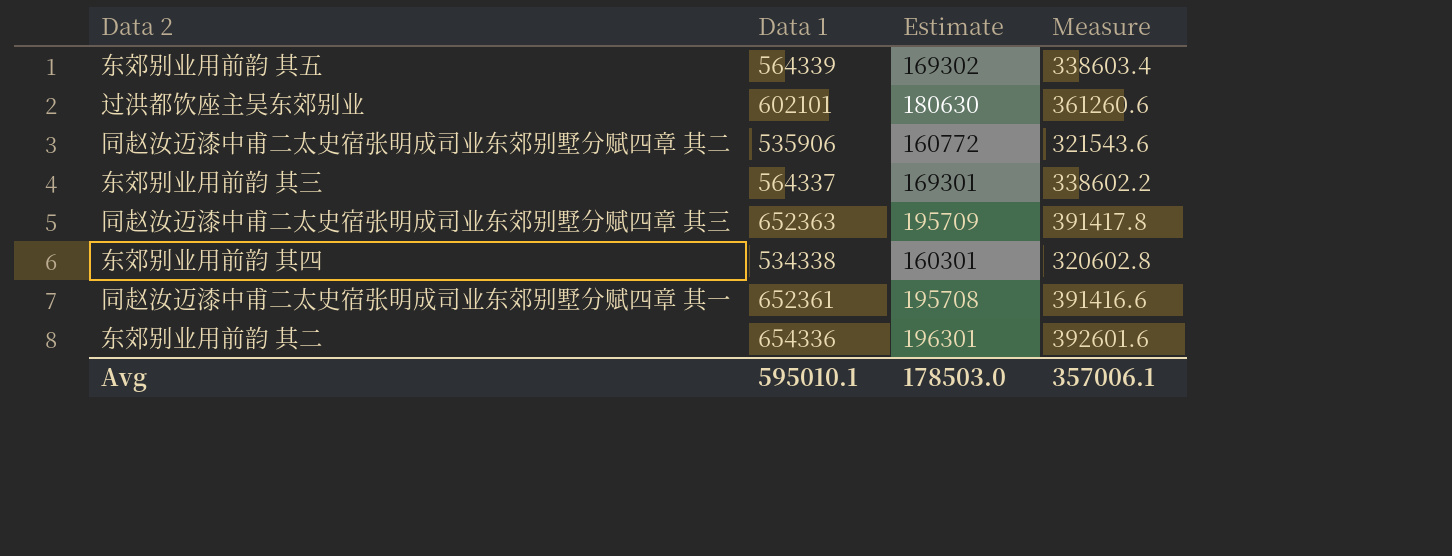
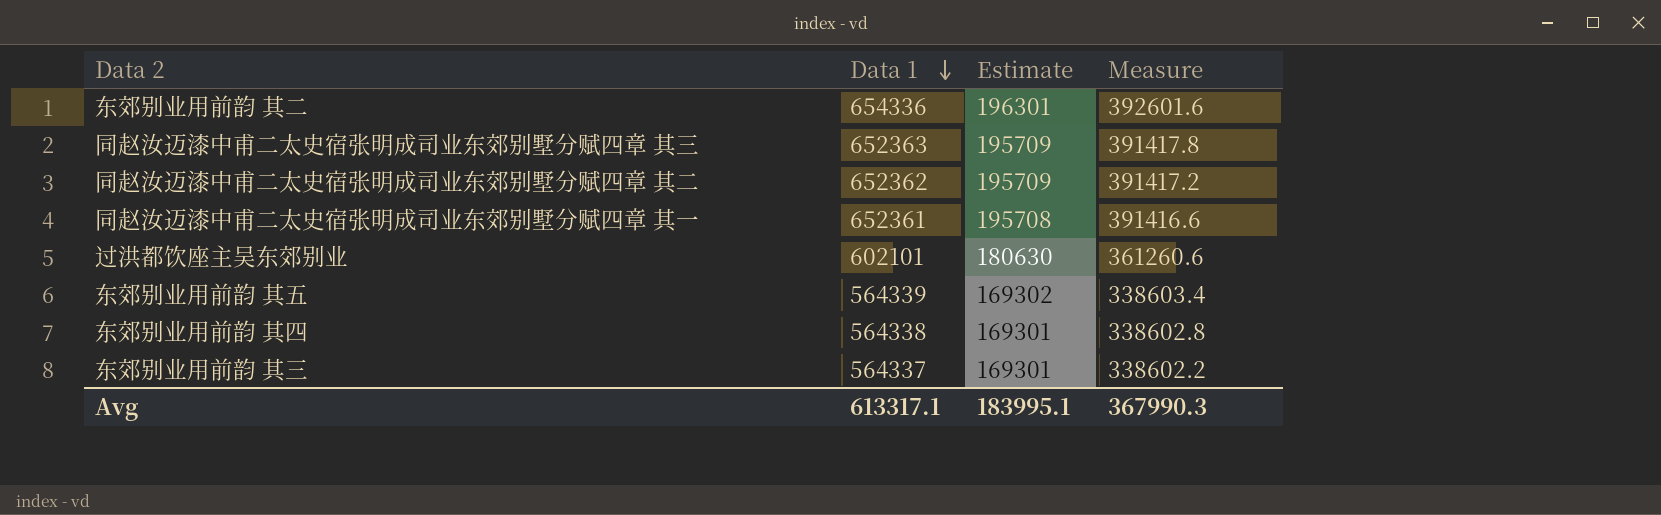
row order: none -> Data 1 descending
同赵汝迈漆中甫二太史宿张明成司业东郊别墅分赋四章 其二 | Data 1: 535906 -> 652362
同赵汝迈漆中甫二太史宿张明成司业东郊别墅分赋四章 其二 | Estimate: 160772 -> 195709
同赵汝迈漆中甫二太史宿张明成司业东郊别墅分赋四章 其二 | Measure: 321543.6 -> 391417.2
东郊别业用前韵 其四 | Data 1: 534338 -> 564338
东郊别业用前韵 其四 | Estimate: 160301 -> 169301
东郊别业用前韵 其四 | Measure: 320602.8 -> 338602.8
Avg | Data 1: 595010.1 -> 613317.1
Avg | Estimate: 178503.0 -> 183995.1
Avg | Measure: 357006.1 -> 367990.3

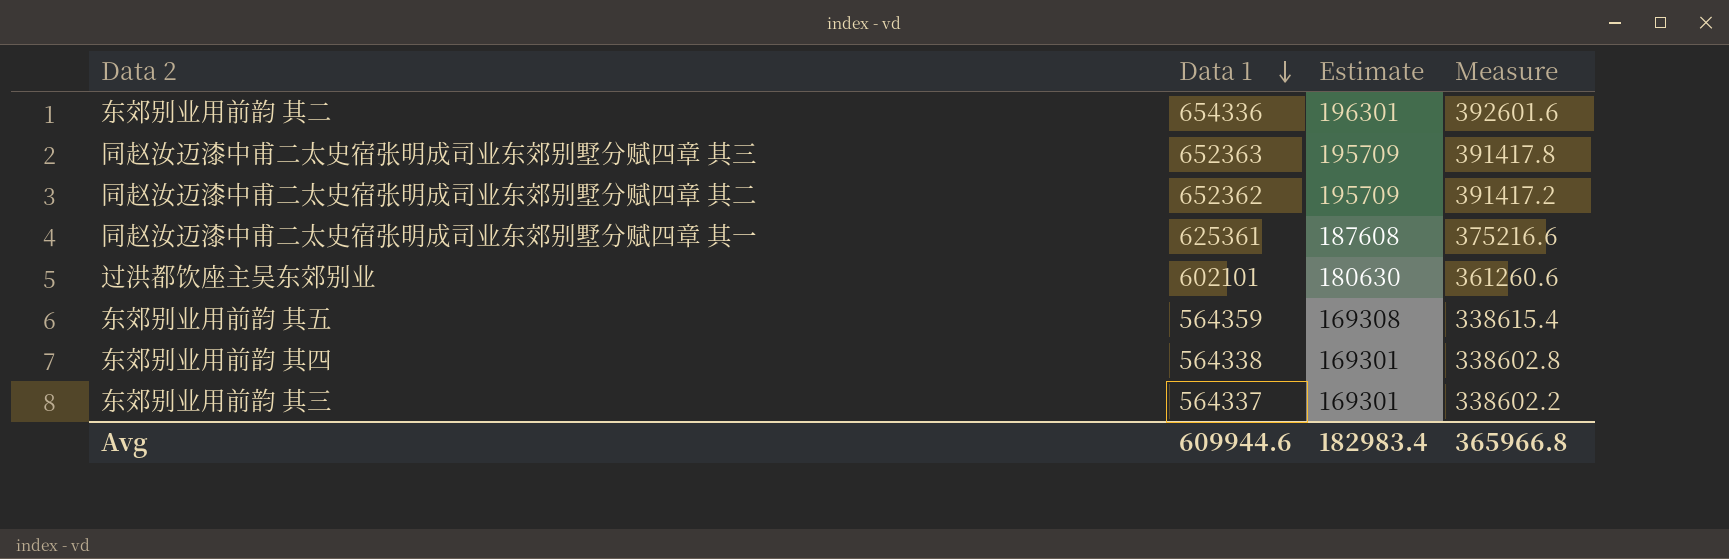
同赵汝迈漆中甫二太史宿张明成司业东郊别墅分赋四章 其一 | Data 1: 652361 -> 625361
同赵汝迈漆中甫二太史宿张明成司业东郊别墅分赋四章 其一 | Estimate: 195708 -> 187608
同赵汝迈漆中甫二太史宿张明成司业东郊别墅分赋四章 其一 | Measure: 391416.6 -> 375216.6
东郊别业用前韵 其五 | Data 1: 564339 -> 564359
东郊别业用前韵 其五 | Estimate: 169302 -> 169308
东郊别业用前韵 其五 | Measure: 338603.4 -> 338615.4
Avg | Data 1: 613317.1 -> 609944.6
Avg | Estimate: 183995.1 -> 182983.4
Avg | Measure: 367990.3 -> 365966.8

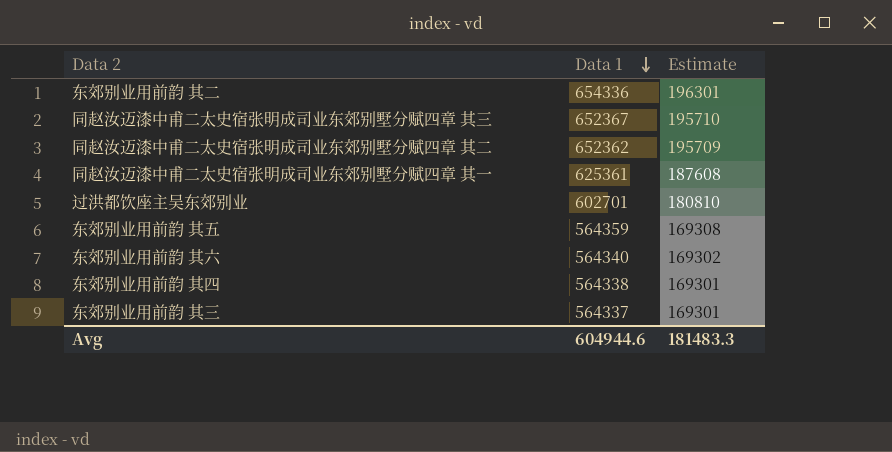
column Measure | formula: [Data 1] * 0.6 -> none
同赵汝迈漆中甫二太史宿张明成司业东郊别墅分赋四章 其三 | Data 1: 652363 -> 652367
同赵汝迈漆中甫二太史宿张明成司业东郊别墅分赋四章 其三 | Estimate: 195709 -> 195710
过洪都饮座主吴东郊别业 | Data 1: 602101 -> 602701
过洪都饮座主吴东郊别业 | Estimate: 180630 -> 180810
row 东郊别业用前韵 其六: none -> 564340 | 169302
Avg | Data 1: 609944.6 -> 604944.6
Avg | Estimate: 182983.4 -> 181483.3

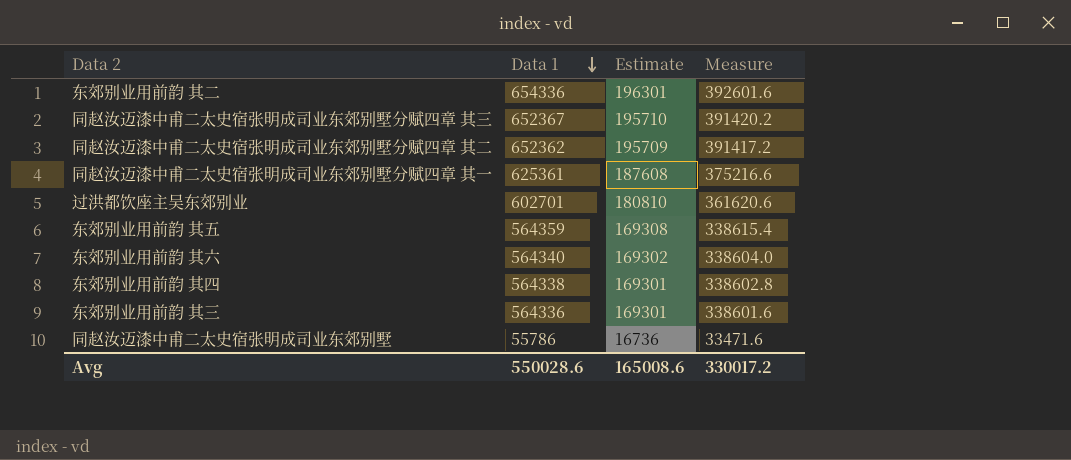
column Measure | formula: none -> [Data 1] * 0.6
东郊别业用前韵 其三 | Data 1: 564337 -> 564336
row 同赵汝迈漆中甫二太史宿张明成司业东郊别墅: none -> 55786 | 16736 | 33471.6
Avg | Data 1: 604944.6 -> 550028.6
Avg | Estimate: 181483.3 -> 165008.6

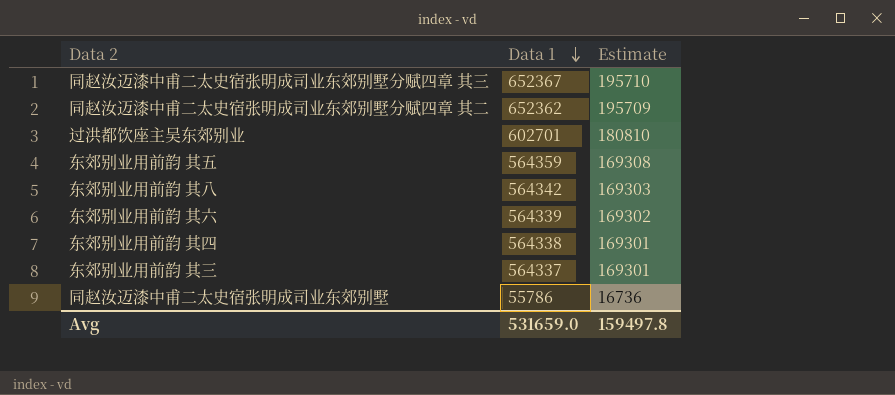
column Measure | formula: [Data 1] * 0.6 -> none
row 东郊别业用前韵 其二: 654336 | 196301 | 392601.6 -> none
row 同赵汝迈漆中甫二太史宿张明成司业东郊别墅分赋四章 其一: 625361 | 187608 | 375216.6 -> none
row 东郊别业用前韵 其八: none -> 564342 | 169303
东郊别业用前韵 其六 | Data 1: 564340 -> 564339
东郊别业用前韵 其三 | Data 1: 564336 -> 564337
Avg | Data 1: 550028.6 -> 531659.0
Avg | Estimate: 165008.6 -> 159497.8

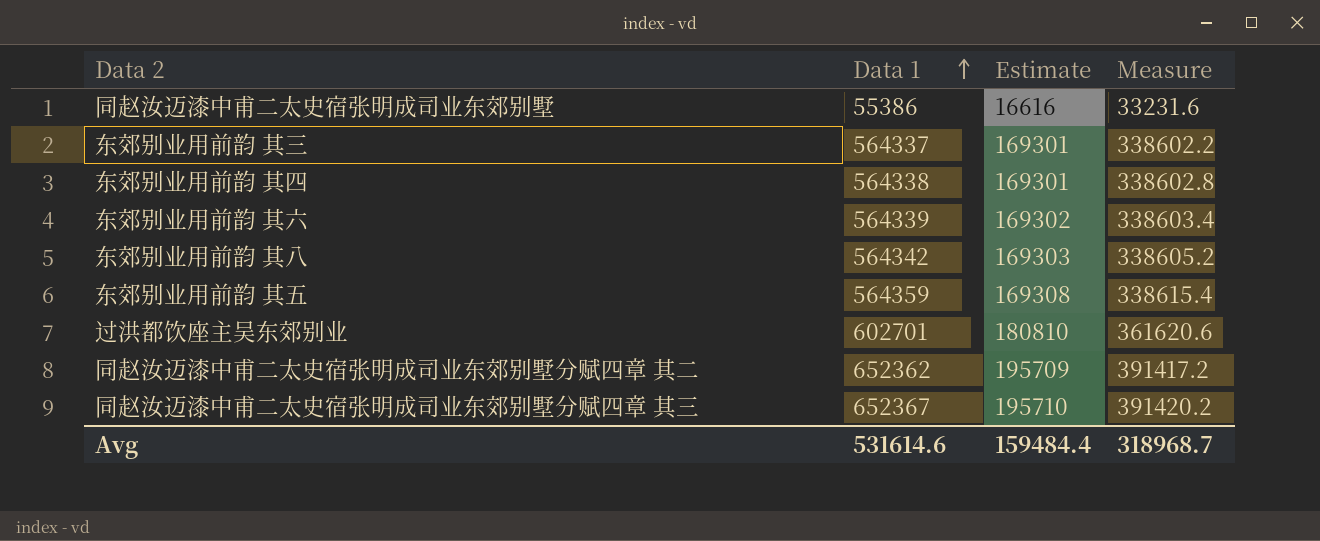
row order: Data 1 descending -> Data 1 ascending
column Measure | formula: none -> [Data 1] * 0.6
同赵汝迈漆中甫二太史宿张明成司业东郊别墅 | Data 1: 55786 -> 55386
同赵汝迈漆中甫二太史宿张明成司业东郊别墅 | Estimate: 16736 -> 16616
Avg | Data 1: 531659.0 -> 531614.6
Avg | Estimate: 159497.8 -> 159484.4

